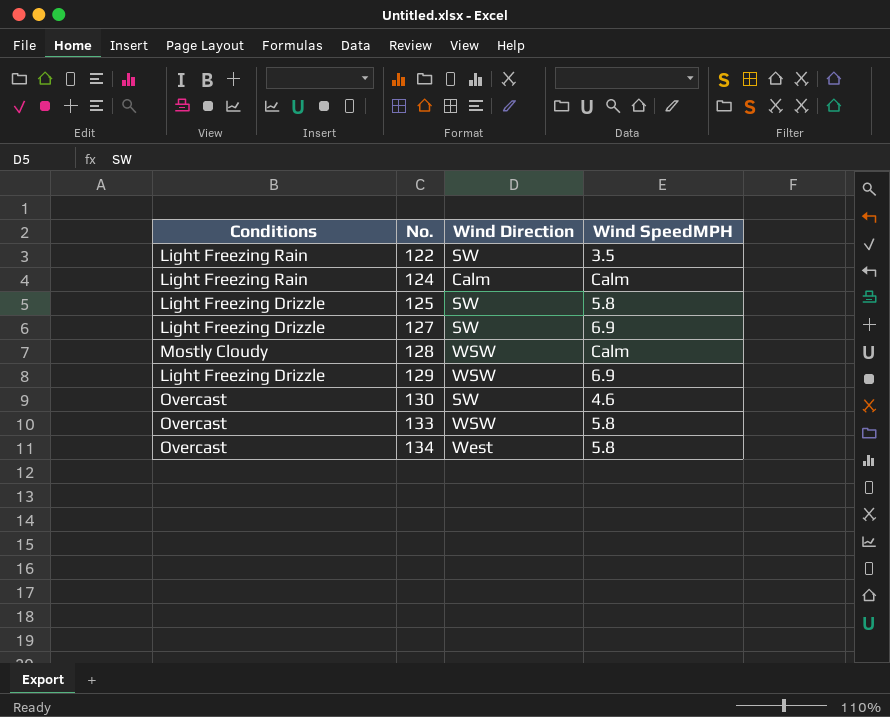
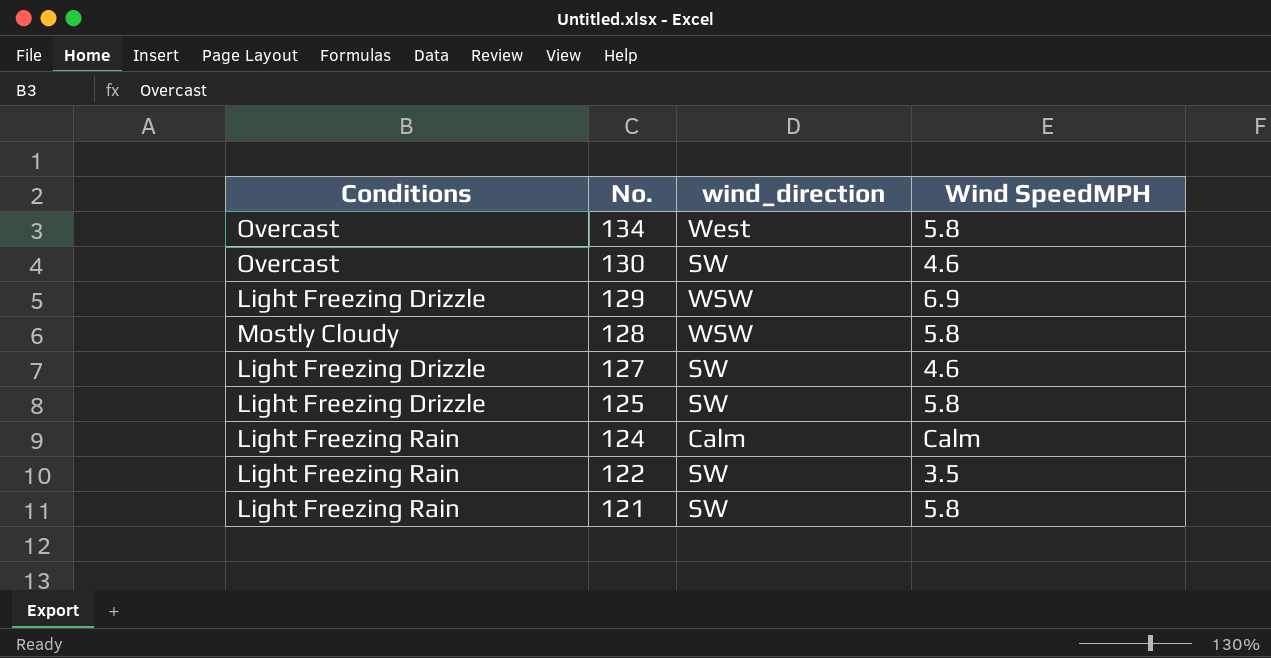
row order: No. ascending -> No. descending
column name: Wind Direction -> wind_direction
row 133: Overcast | WSW | 5.8 -> none
128 | Wind SpeedMPH: Calm -> 5.8
127 | Wind SpeedMPH: 6.9 -> 4.6
row 121: none -> Light Freezing Rain | SW | 5.8

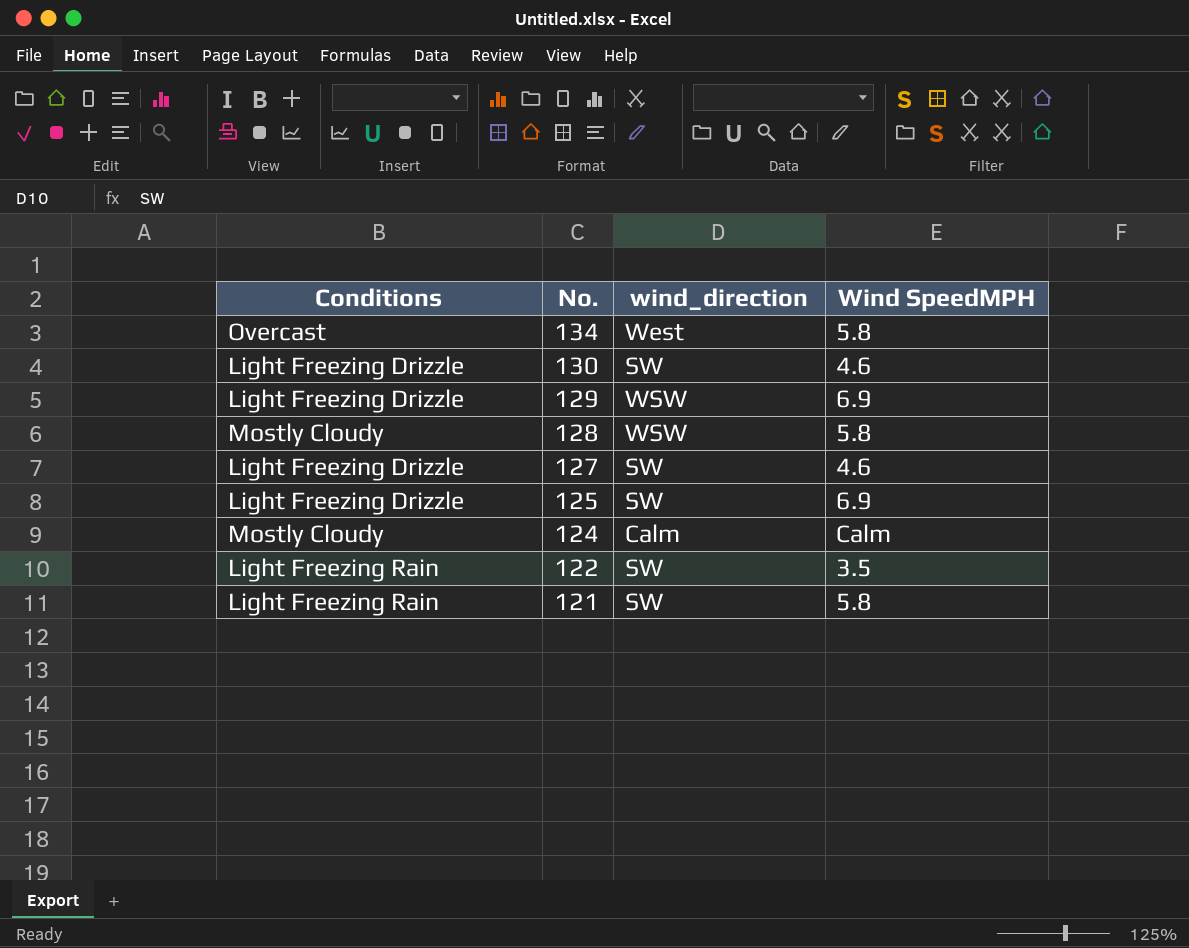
130 | Conditions: Overcast -> Light Freezing Drizzle
125 | Wind SpeedMPH: 5.8 -> 6.9
124 | Conditions: Light Freezing Rain -> Mostly Cloudy

